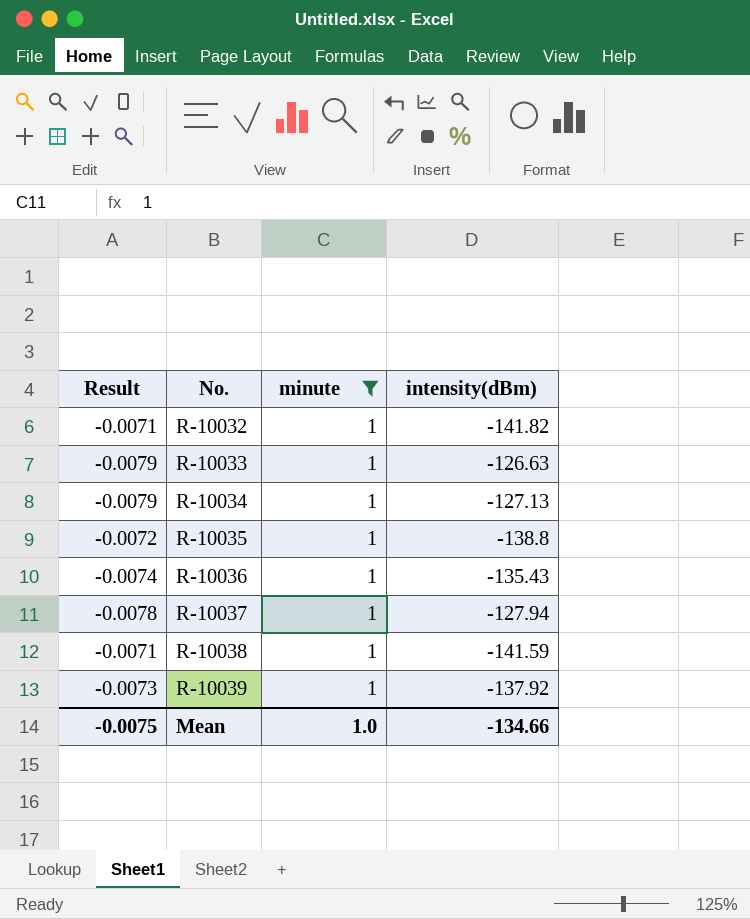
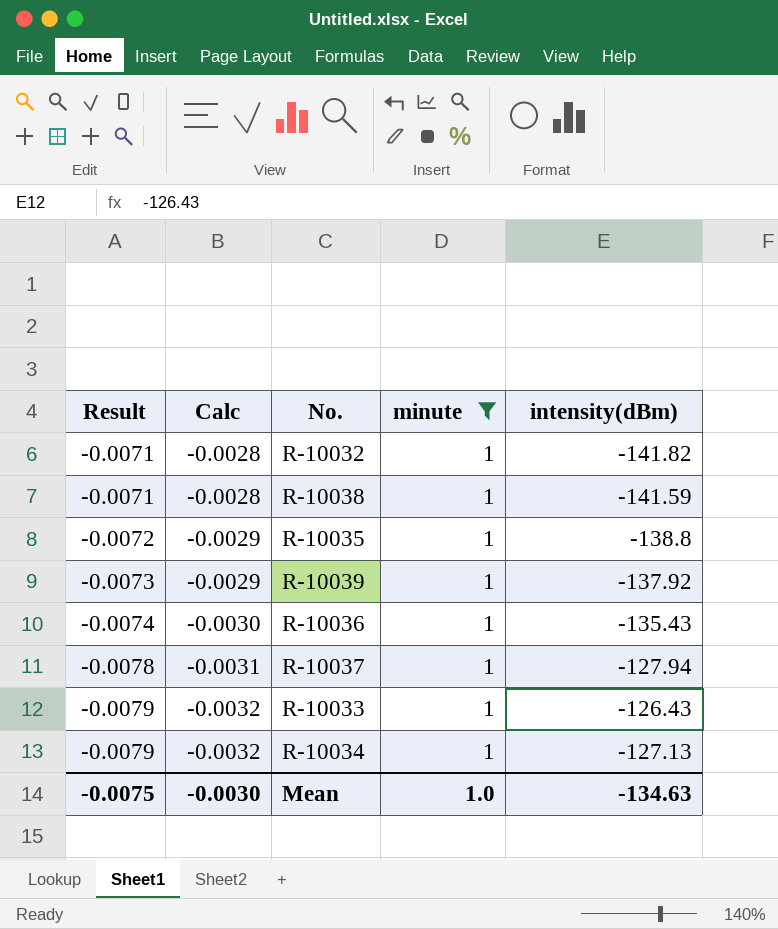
row order: No. ascending -> Result descending
column Calc | formula: none -> [Result] * 0.4
R-10033 | intensity(dBm): -126.63 -> -126.43
Mean | intensity(dBm): -134.66 -> -134.63

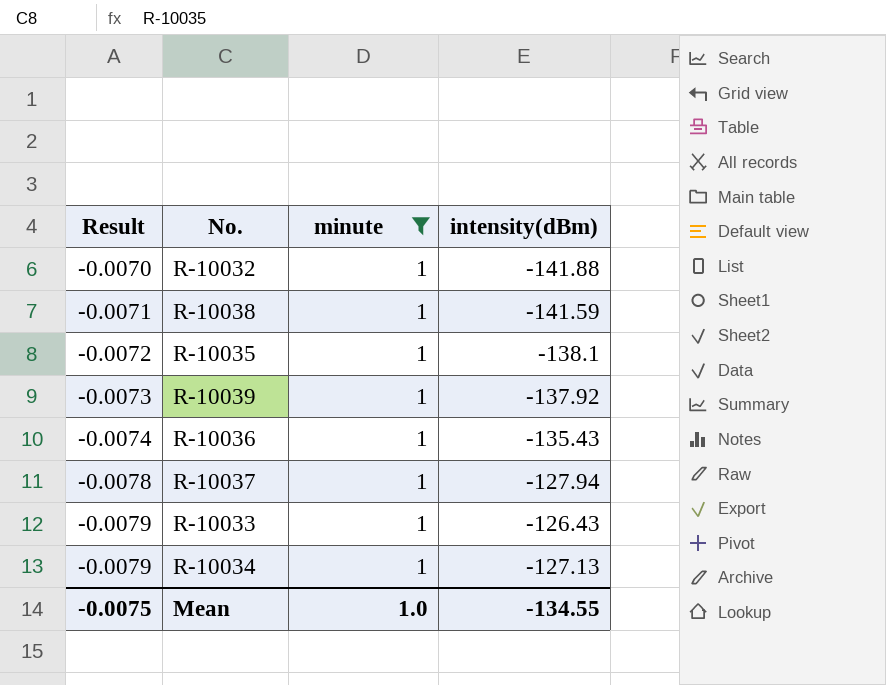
column Calc | formula: [Result] * 0.4 -> none
R-10032 | Result: -0.0071 -> -0.0070
R-10032 | intensity(dBm): -141.82 -> -141.88
R-10035 | intensity(dBm): -138.8 -> -138.1
Mean | intensity(dBm): -134.63 -> -134.55

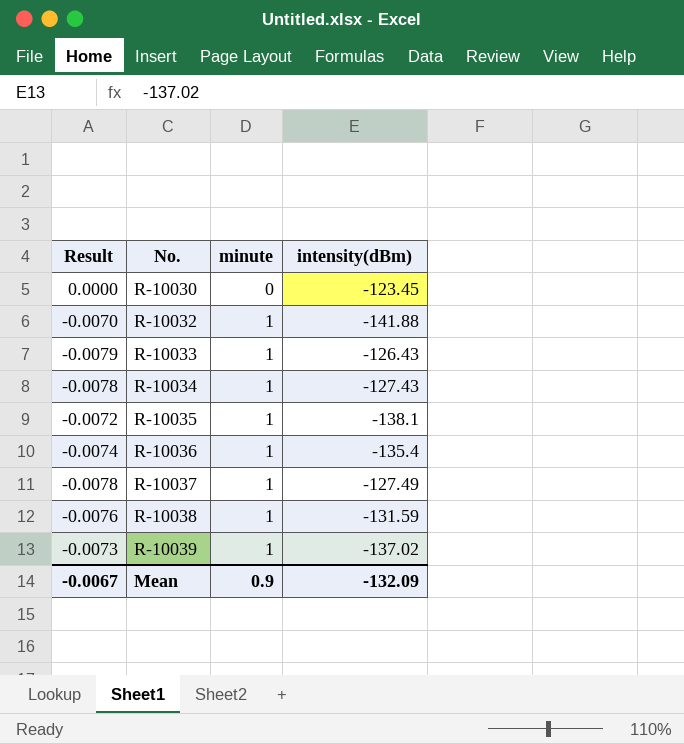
filter: minute = 1 -> none
row order: Result descending -> No. ascending
R-10034 | Result: -0.0079 -> -0.0078
R-10034 | intensity(dBm): -127.13 -> -127.43
R-10036 | intensity(dBm): -135.43 -> -135.4
R-10037 | intensity(dBm): -127.94 -> -127.49
R-10038 | Result: -0.0071 -> -0.0076
R-10038 | intensity(dBm): -141.59 -> -131.59
R-10039 | intensity(dBm): -137.92 -> -137.02
Mean | Result: -0.0075 -> -0.0067
Mean | minute: 1.0 -> 0.9
Mean | intensity(dBm): -134.55 -> -132.09

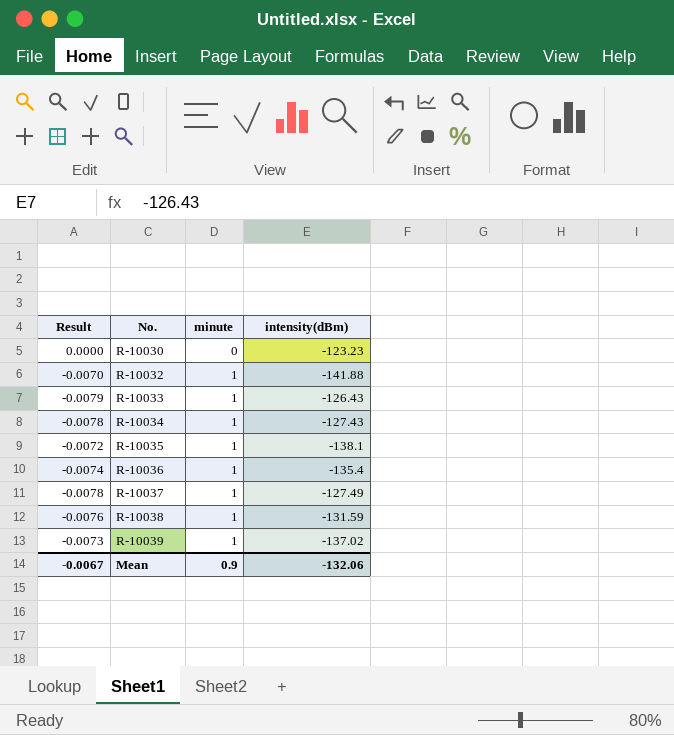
R-10030 | intensity(dBm): -123.45 -> -123.23
Mean | intensity(dBm): -132.09 -> -132.06

